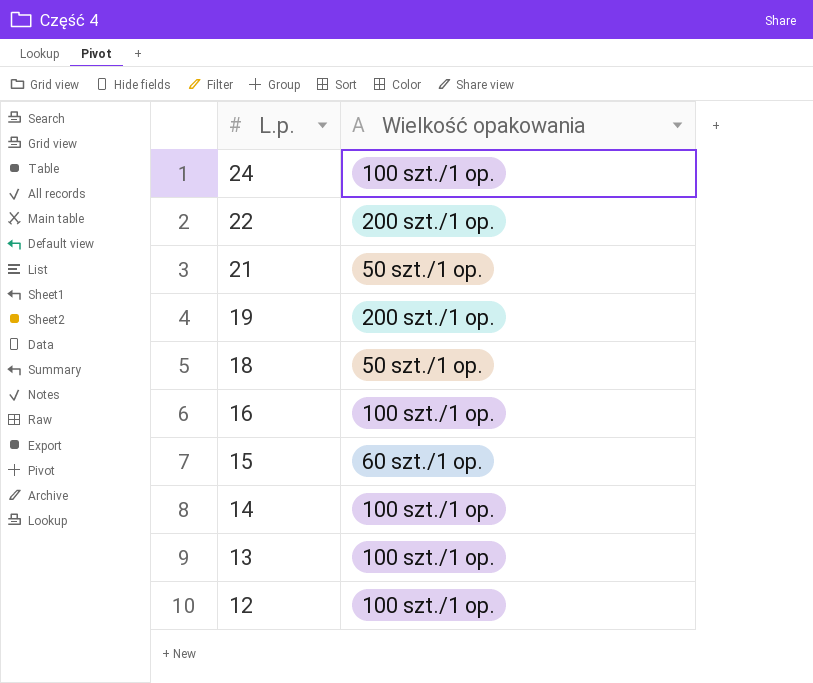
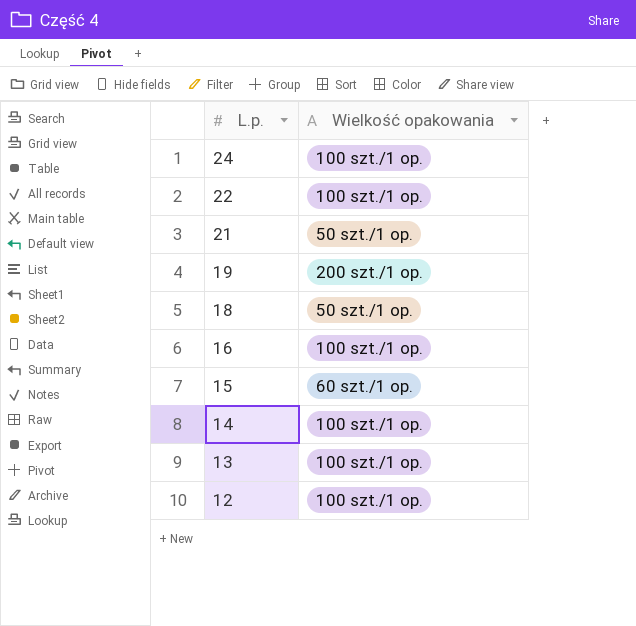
22 | Wielkość opakowania: 200 szt./1 op. -> 100 szt./1 op.

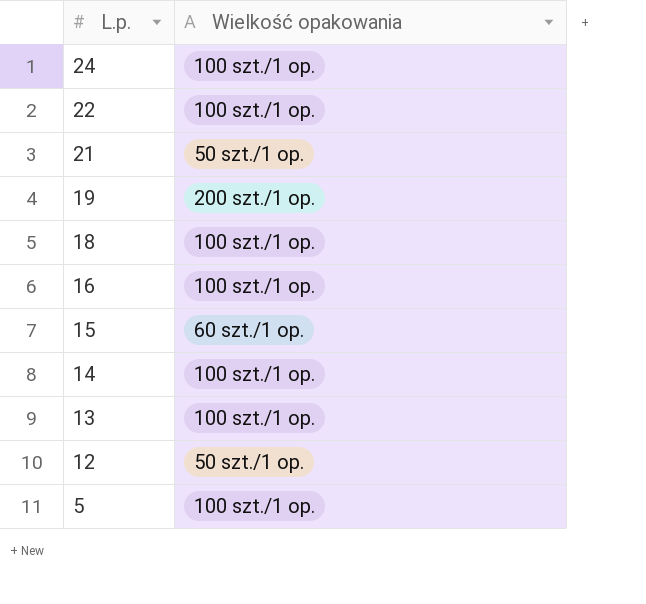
18 | Wielkość opakowania: 50 szt./1 op. -> 100 szt./1 op.
12 | Wielkość opakowania: 100 szt./1 op. -> 50 szt./1 op.
row 5: none -> 100 szt./1 op.

